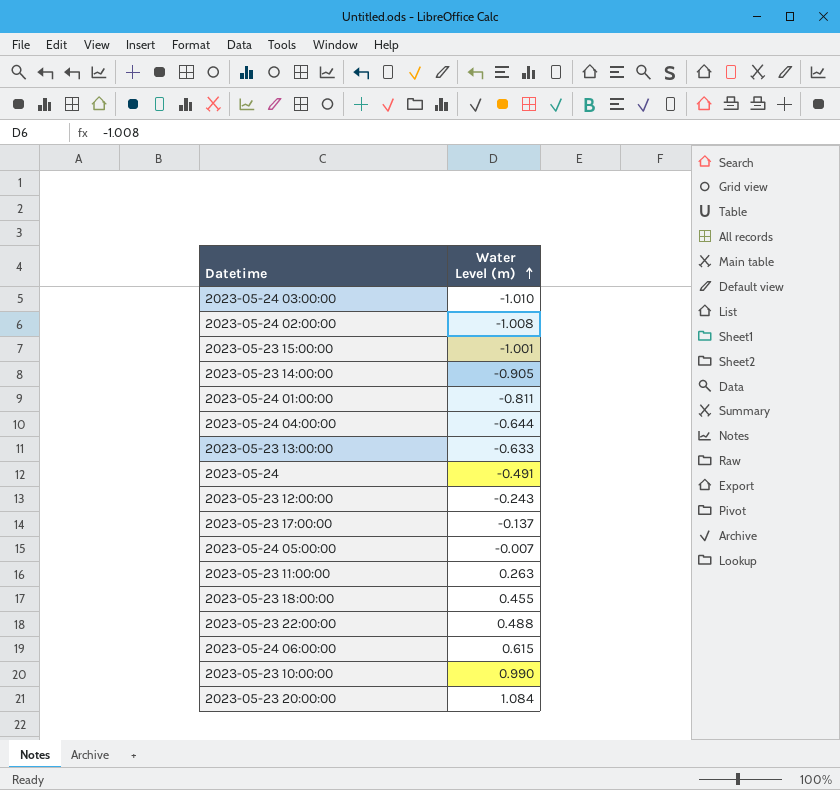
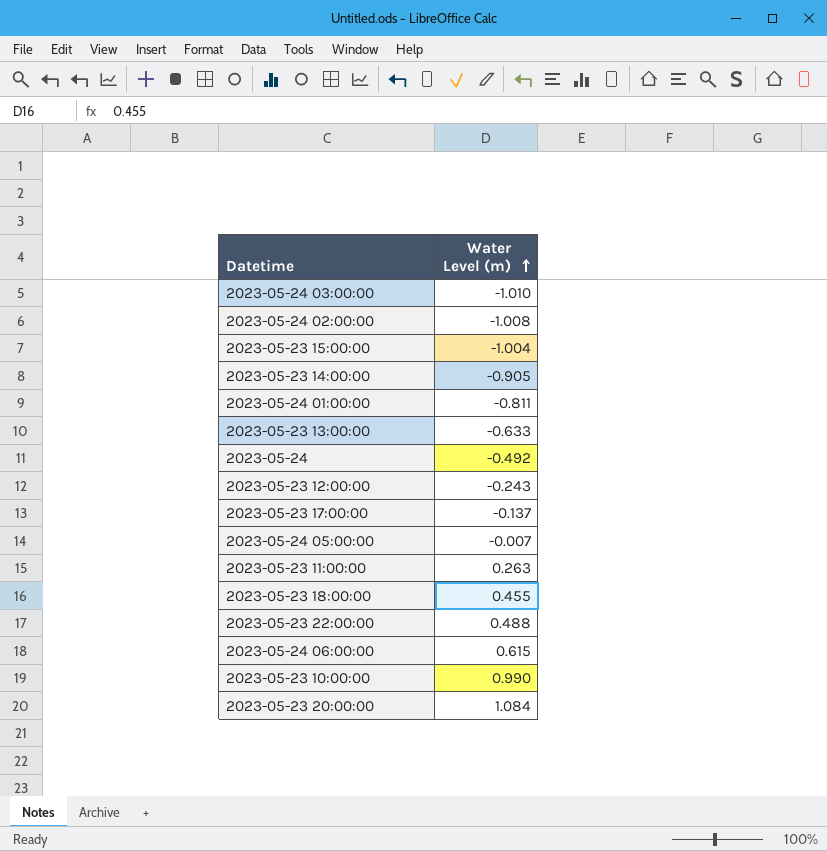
row 2023-05-24 04:00:00: -0.644 -> none
2023-05-23 15:00:00 | Water Level (m): -1.001 -> -1.004
2023-05-24 | Water Level (m): -0.491 -> -0.492

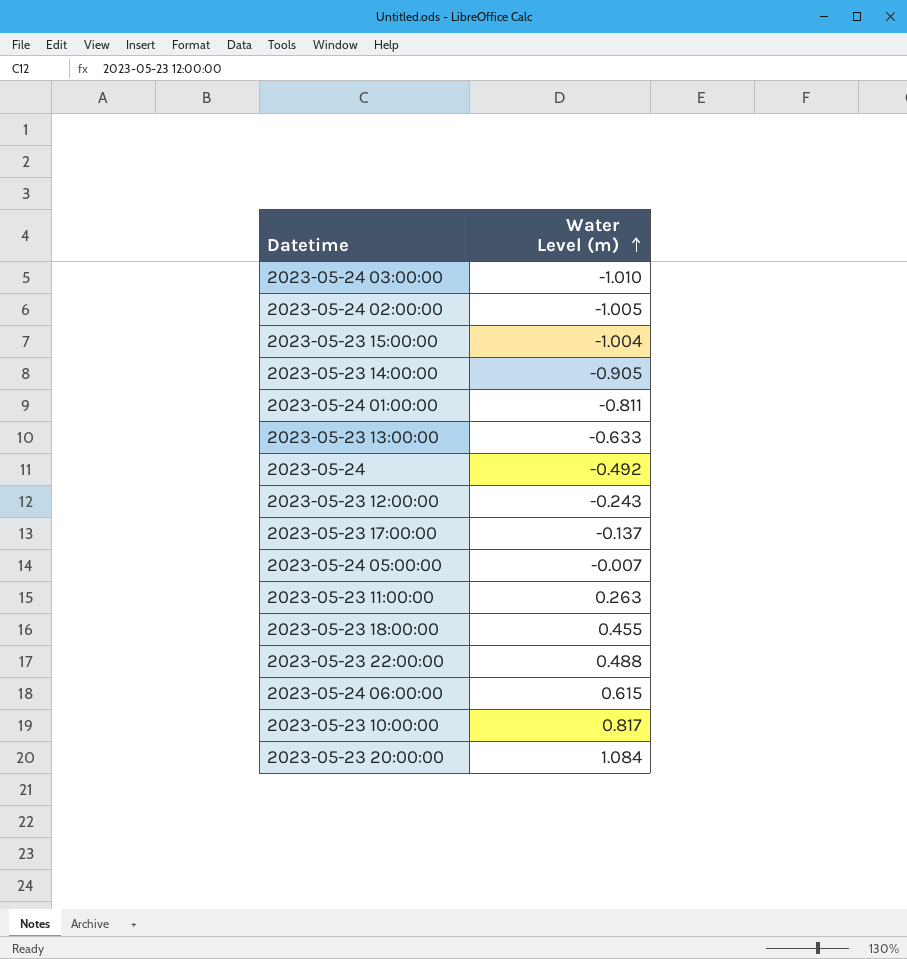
2023-05-24 02:00:00 | Water Level (m): -1.008 -> -1.005
2023-05-23 10:00:00 | Water Level (m): 0.990 -> 0.817

